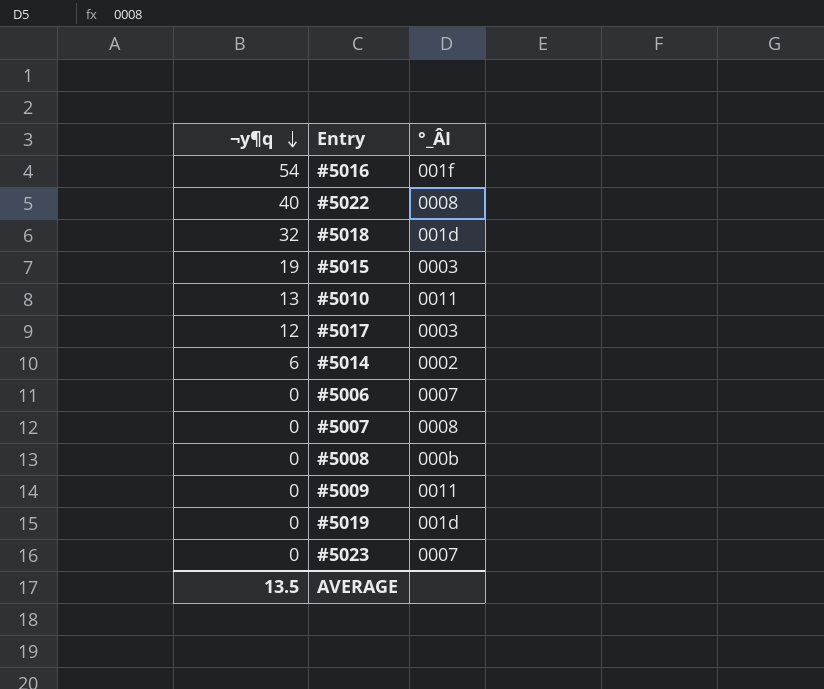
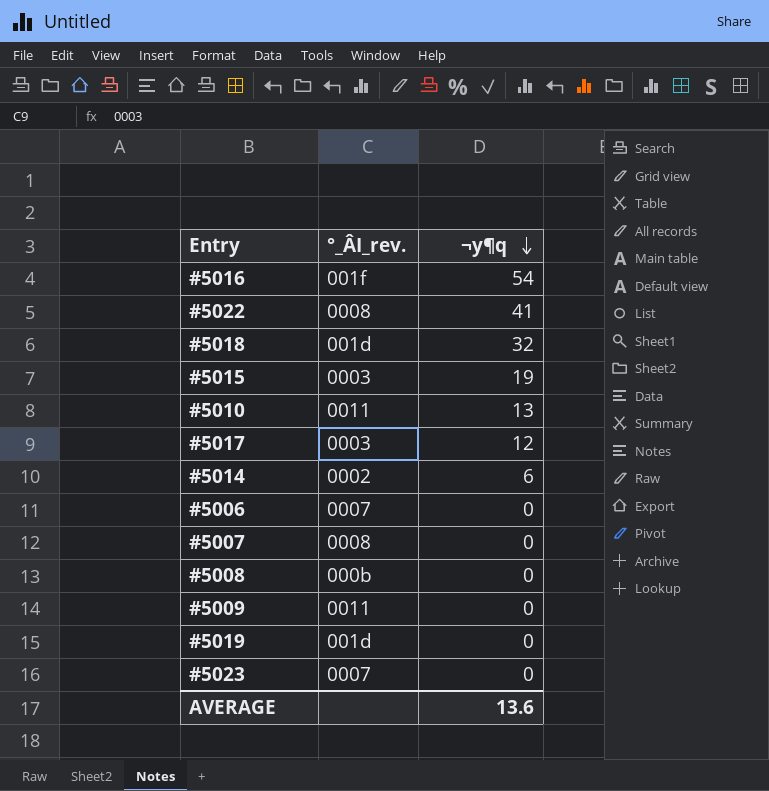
column name: °_ÂI -> °_ÂI_rev.
column ¬y¶q | position: 1 -> 3
#5022 | ¬y¶q: 40 -> 41
AVERAGE | ¬y¶q: 13.5 -> 13.6

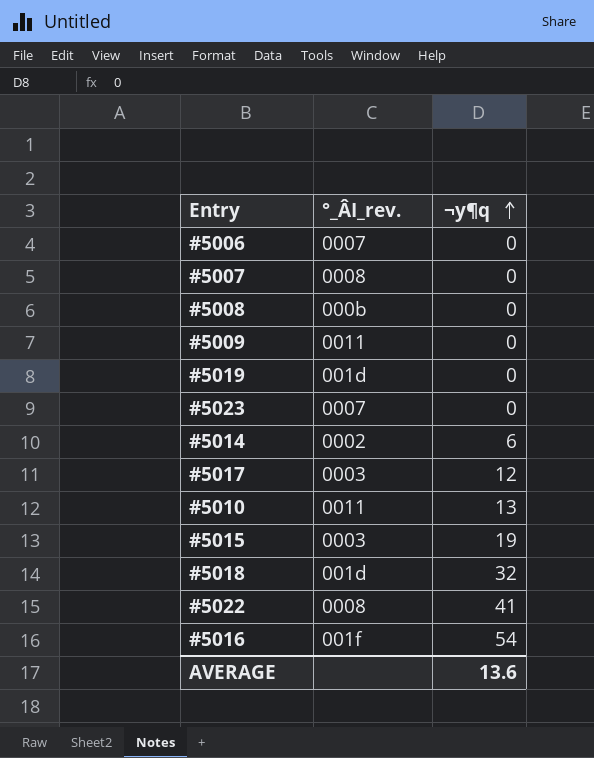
row order: ¬y¶q descending -> ¬y¶q ascending

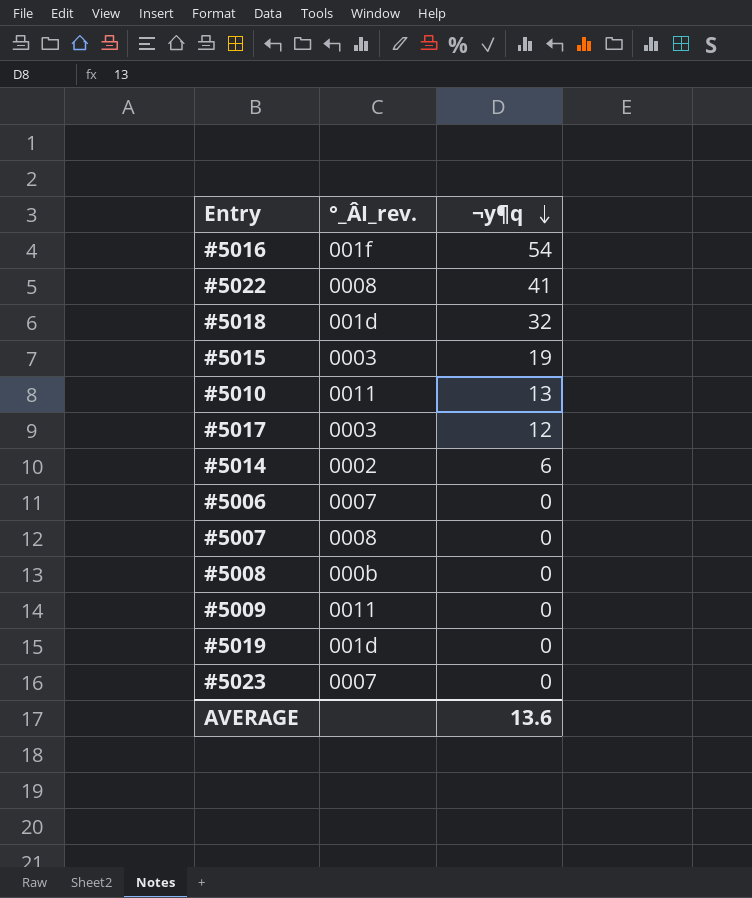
row order: ¬y¶q ascending -> ¬y¶q descending

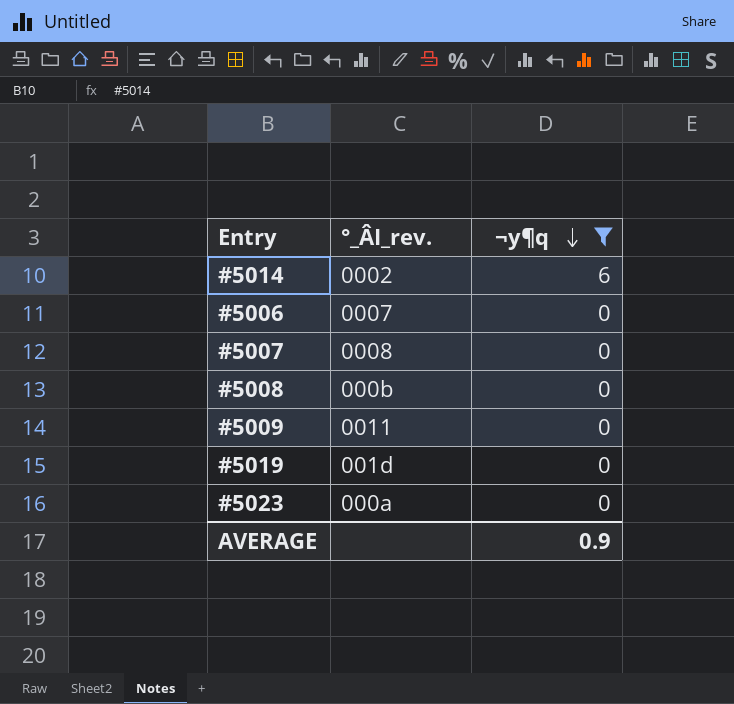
filter: none -> ¬y¶q <= 6
#5023 | °_ÂI_rev.: 0007 -> 000a
AVERAGE | ¬y¶q: 13.6 -> 0.9

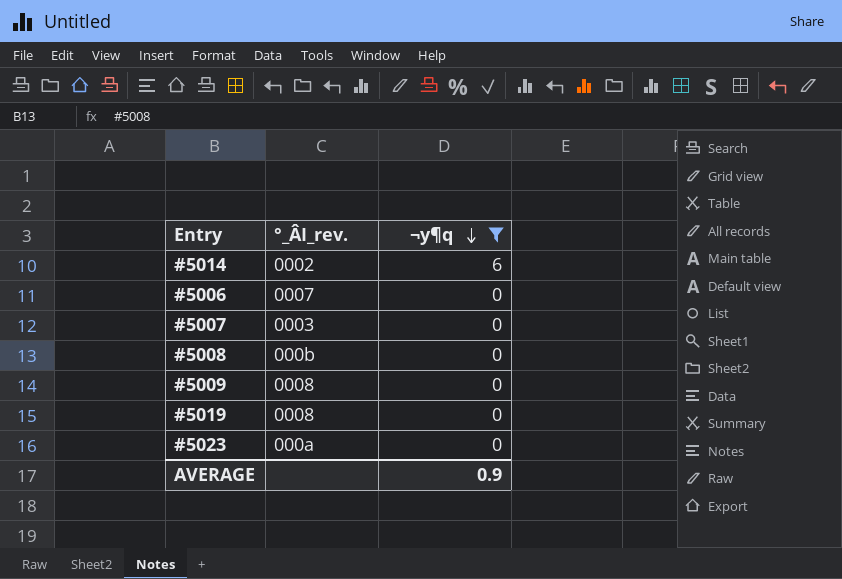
#5007 | °_ÂI_rev.: 0008 -> 0003
#5009 | °_ÂI_rev.: 0011 -> 0008
#5019 | °_ÂI_rev.: 001d -> 0008

